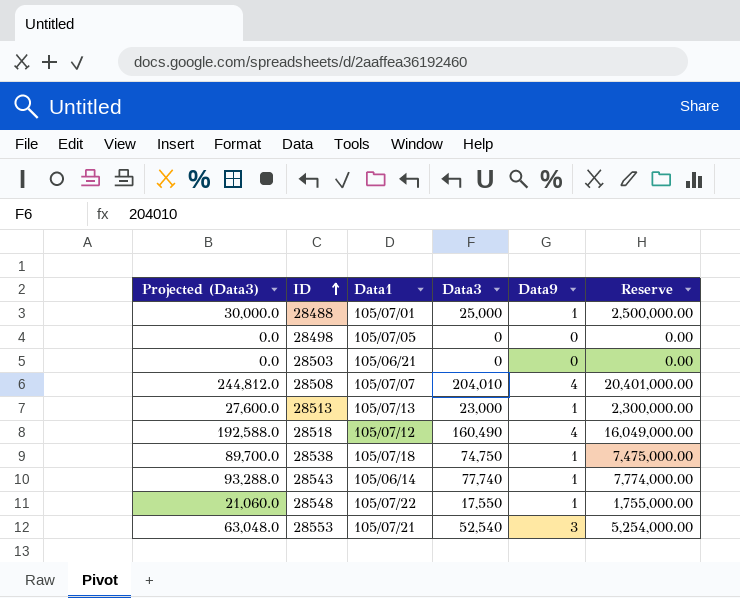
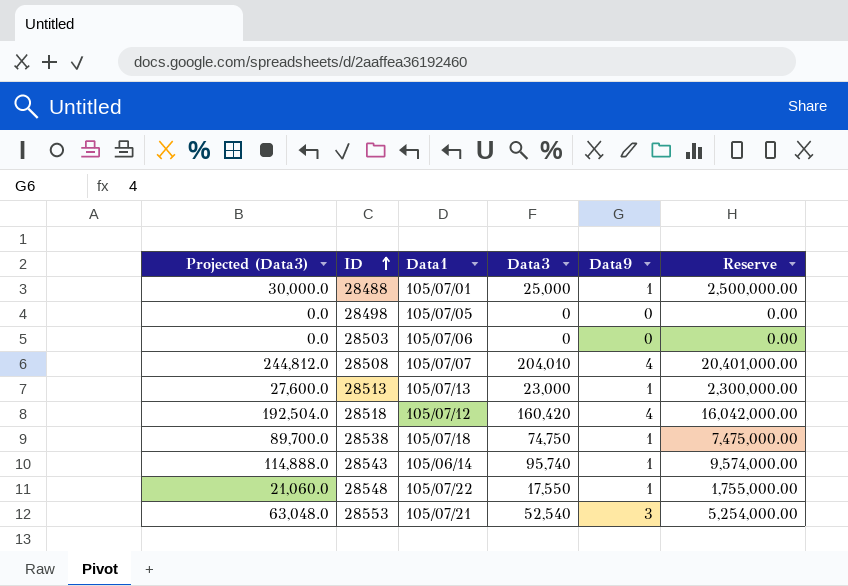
28503 | Data1: 105/06/21 -> 105/07/06
28518 | Projected (Data3): 192,588.0 -> 192,504.0
28518 | Data3: 160,490 -> 160,420
28518 | Reserve: 16,049,000.00 -> 16,042,000.00
28543 | Projected (Data3): 93,288.0 -> 114,888.0
28543 | Data3: 77,740 -> 95,740
28543 | Reserve: 7,774,000.00 -> 9,574,000.00

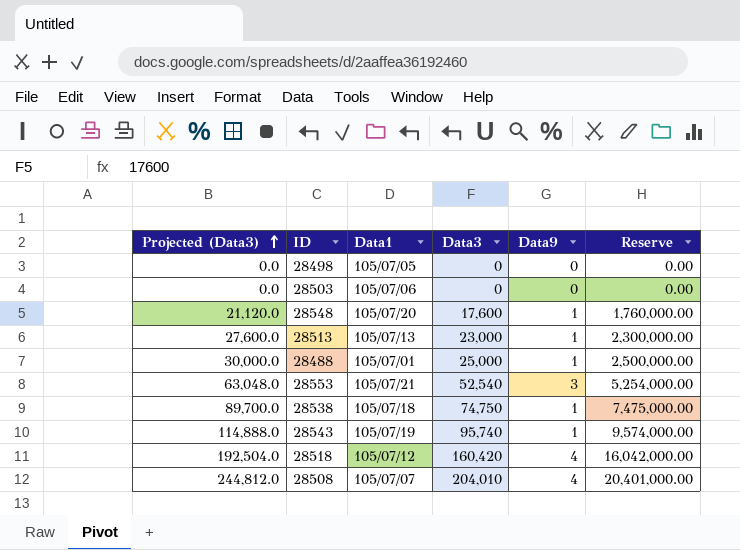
row order: ID ascending -> Projected (Data3) ascending
28548 | Projected (Data3): 21,060.0 -> 21,120.0
28548 | Data1: 105/07/22 -> 105/07/20
28548 | Data3: 17,550 -> 17,600
28548 | Reserve: 1,755,000.00 -> 1,760,000.00
28543 | Data1: 105/06/14 -> 105/07/19

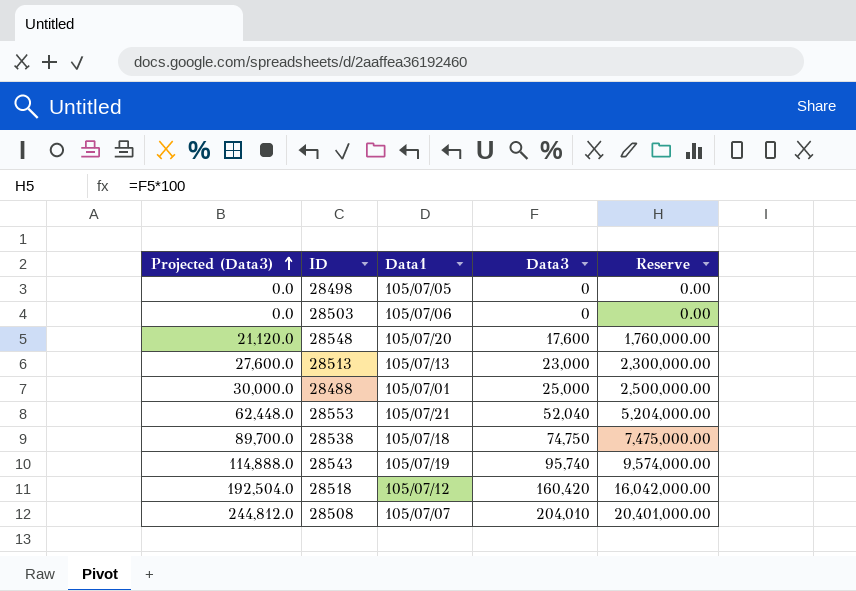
column Data9 | position: 5 -> none
28553 | Projected (Data3): 63,048.0 -> 62,448.0
28553 | Data3: 52,540 -> 52,040
28553 | Reserve: 5,254,000.00 -> 5,204,000.00

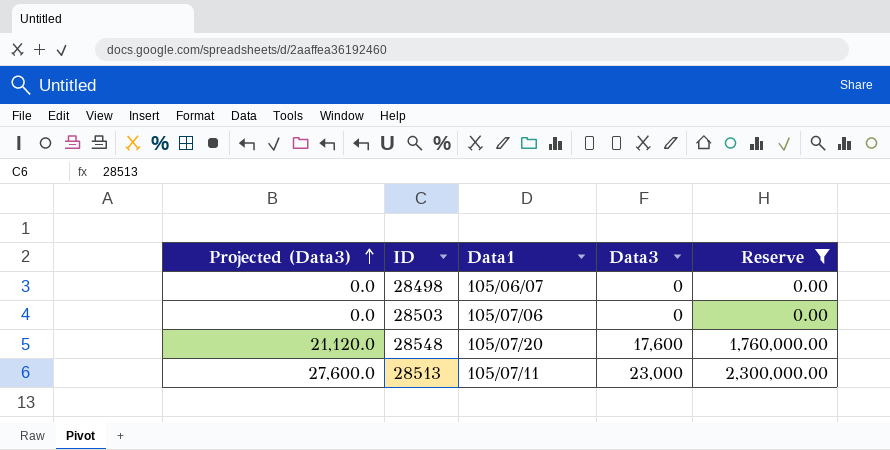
filter: none -> Reserve <= 2,300,000.00
28498 | Data1: 105/07/05 -> 105/06/07
28513 | Data1: 105/07/13 -> 105/07/11

